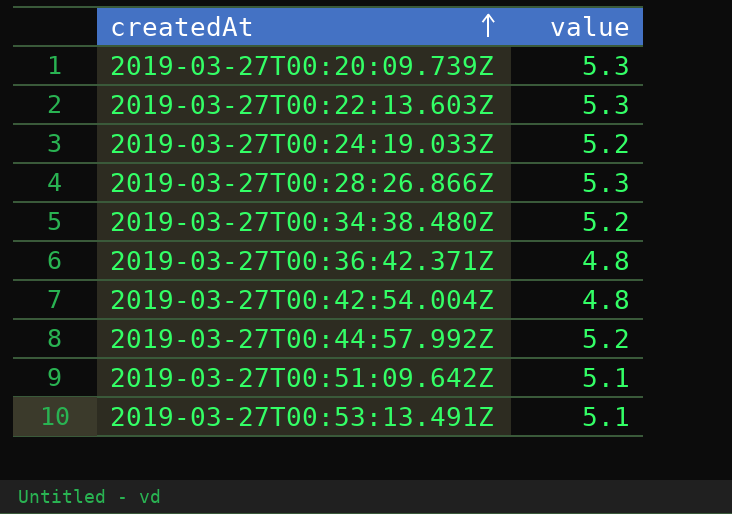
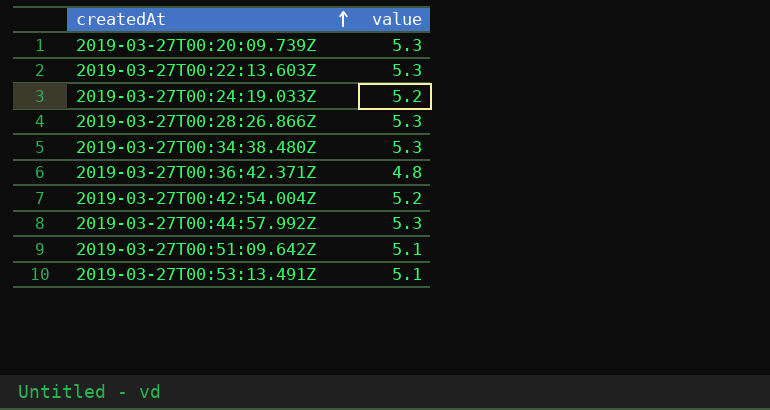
2019-03-27T00:34:38.480Z | value: 5.2 -> 5.3
2019-03-27T00:42:54.004Z | value: 4.8 -> 5.2
2019-03-27T00:44:57.992Z | value: 5.2 -> 5.3

